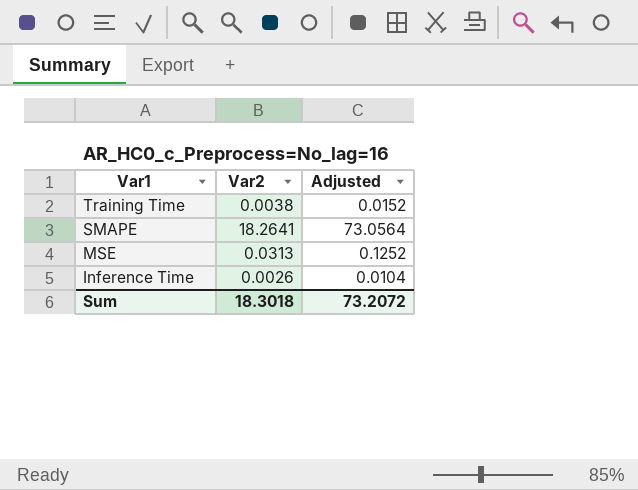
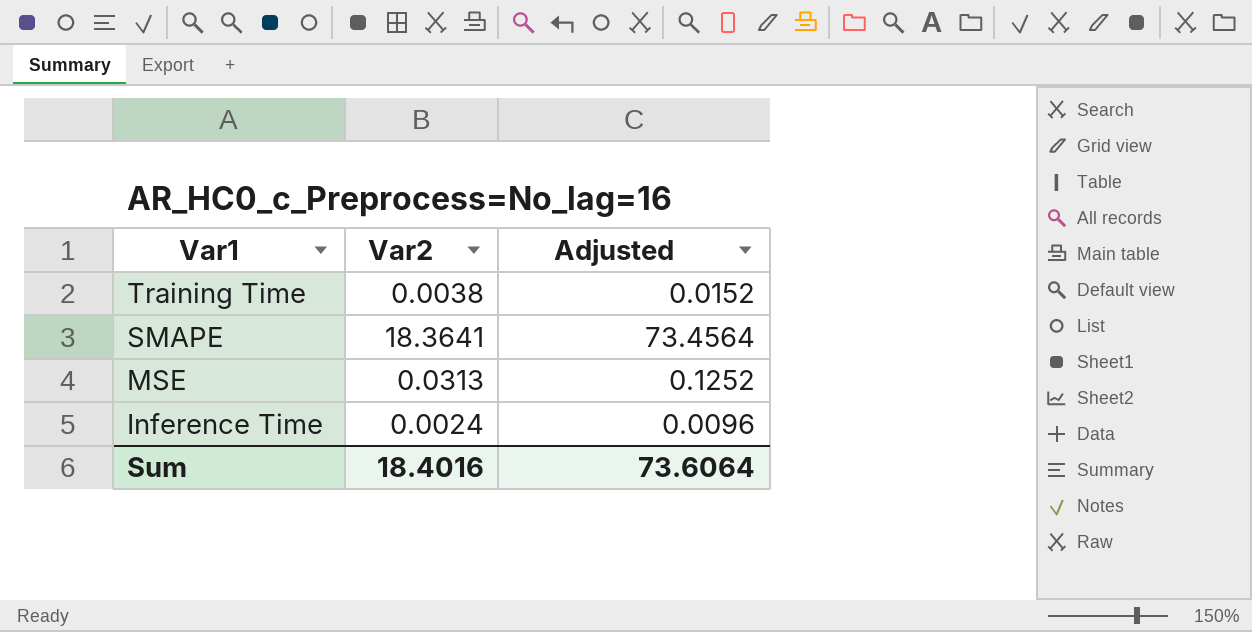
SMAPE | Var2: 18.2641 -> 18.3641
SMAPE | Adjusted: 73.0564 -> 73.4564
Inference Time | Var2: 0.0026 -> 0.0024
Inference Time | Adjusted: 0.0104 -> 0.0096
Sum | Var2: 18.3018 -> 18.4016
Sum | Adjusted: 73.2072 -> 73.6064

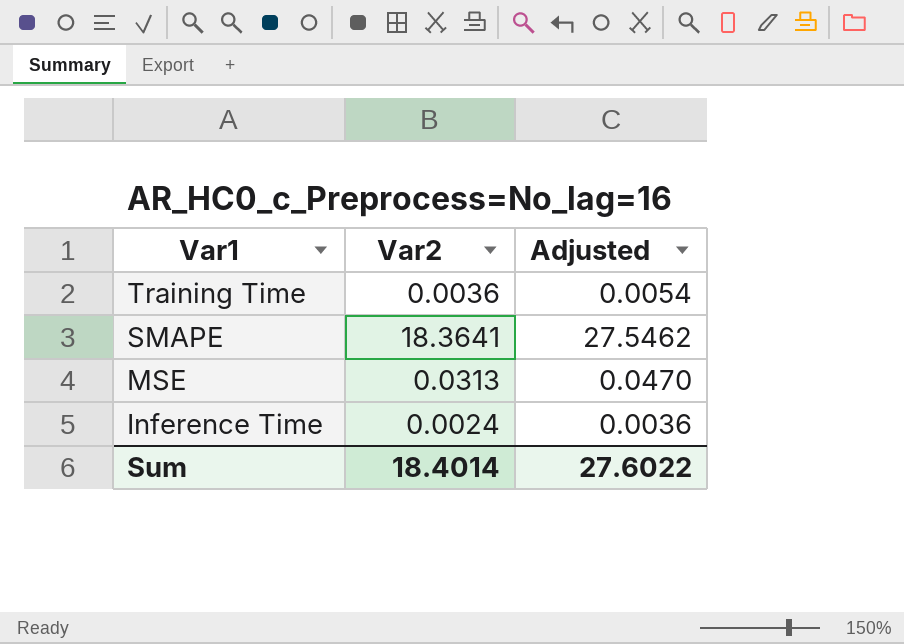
column Adjusted | formula: [Var2] * 4 -> [Var2] * 1.5
Training Time | Var2: 0.0038 -> 0.0036
Sum | Var2: 18.4016 -> 18.4014
Sum | Adjusted: 73.6064 -> 27.6022

